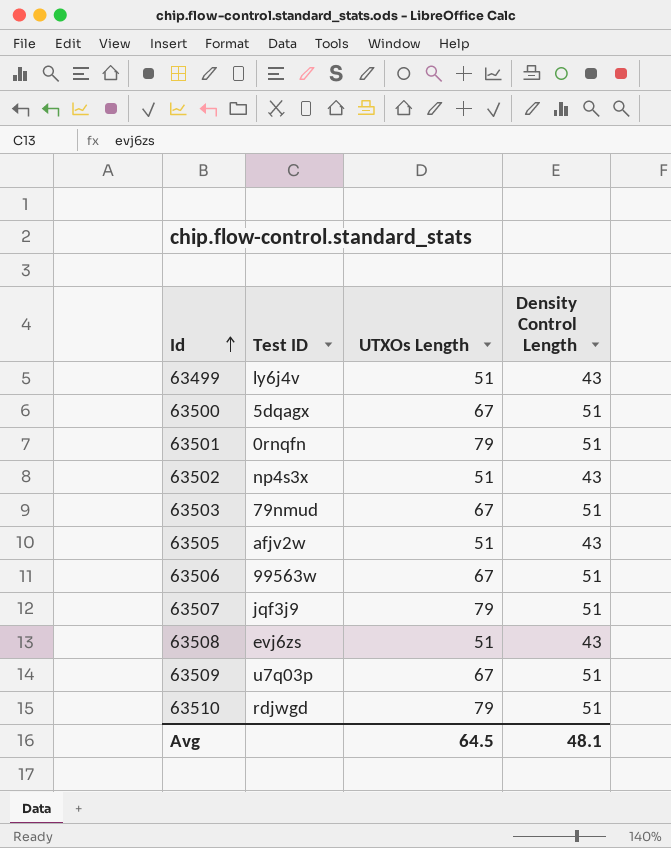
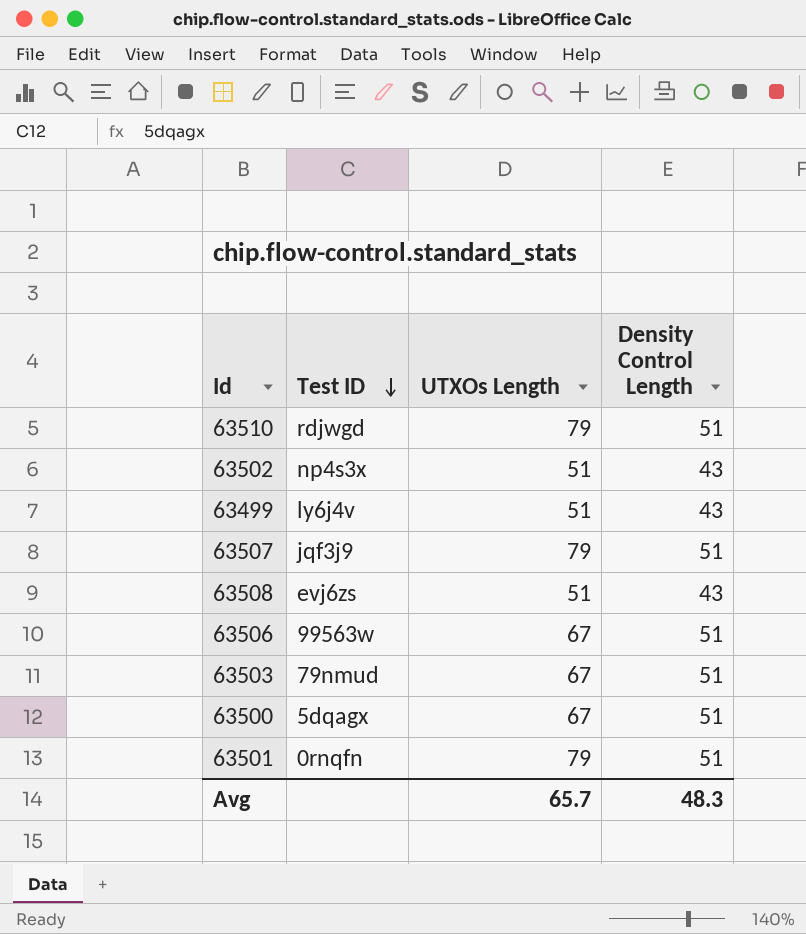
row order: Id ascending -> Test ID descending
row 63505: afjv2w | 51 | 43 -> none
row 63509: u7q03p | 67 | 51 -> none
Avg | UTXOs Length: 64.5 -> 65.7
Avg | Density Control Length: 48.1 -> 48.3

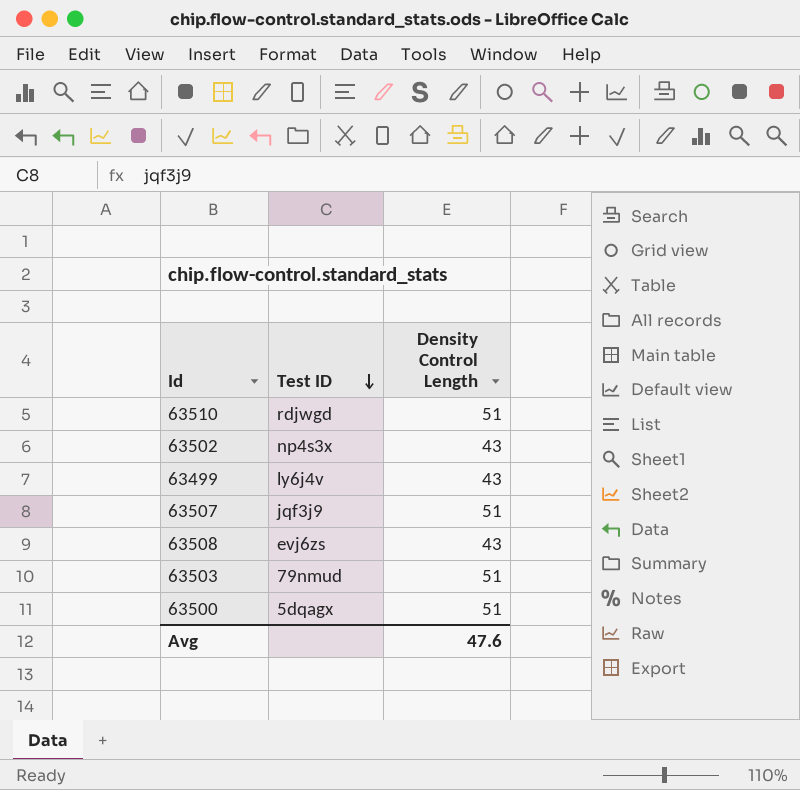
column UTXOs Length | position: 3 -> none
row 63506: 99563w | 67 | 51 -> none
row 63501: 0rnqfn | 79 | 51 -> none
Avg | Density Control Length: 48.3 -> 47.6

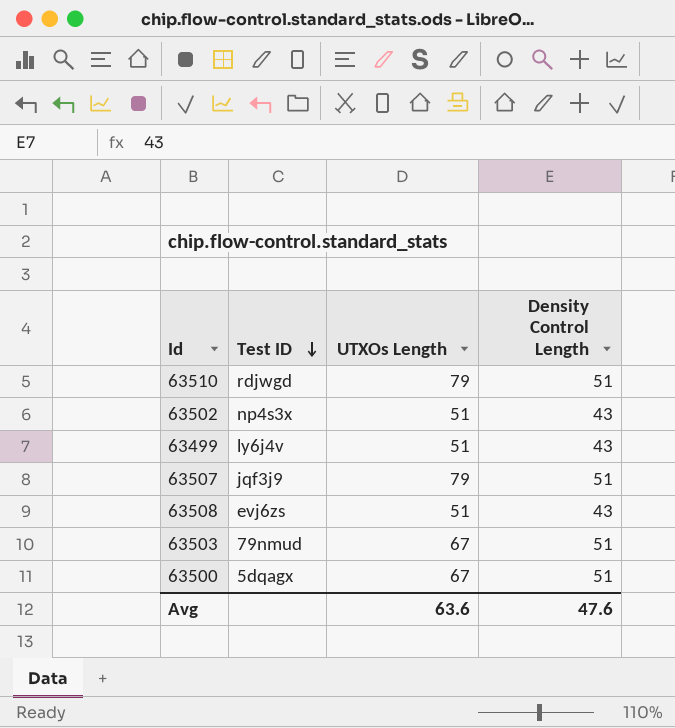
column UTXOs Length | position: none -> 3

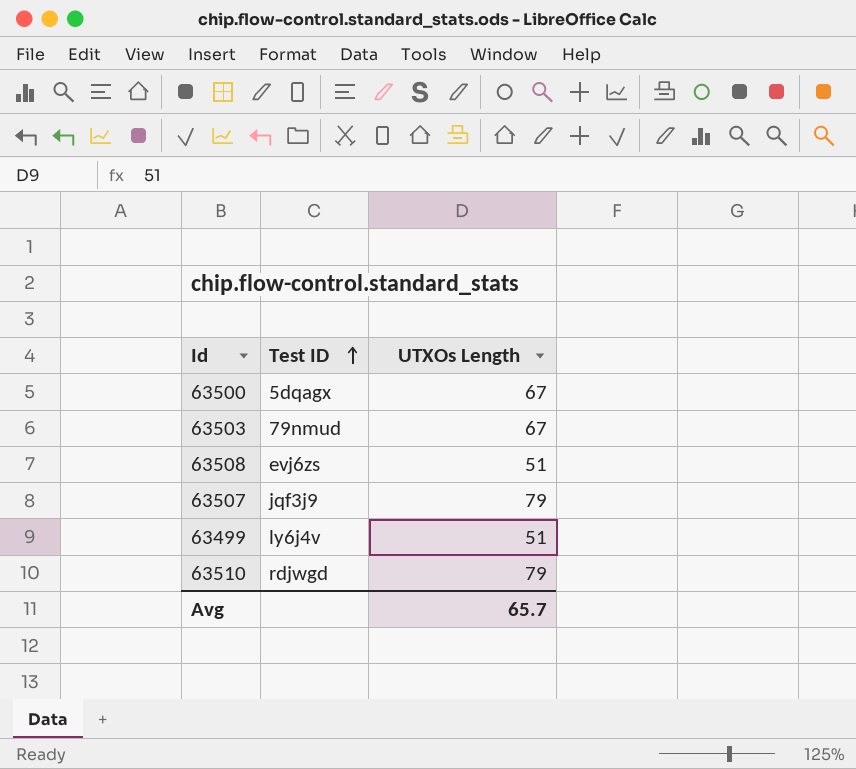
row order: Test ID descending -> Test ID ascending
column Density Control Length | position: 4 -> none
row 63502: np4s3x | 51 | 43 -> none
Avg | UTXOs Length: 63.6 -> 65.7

